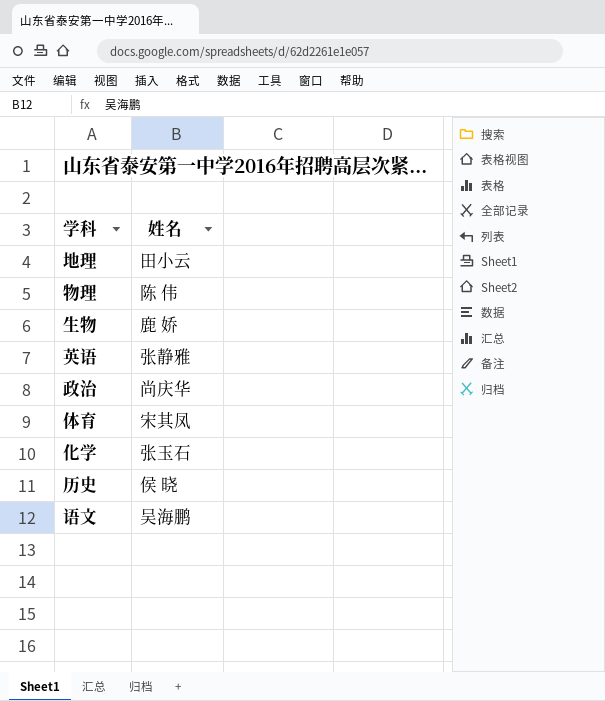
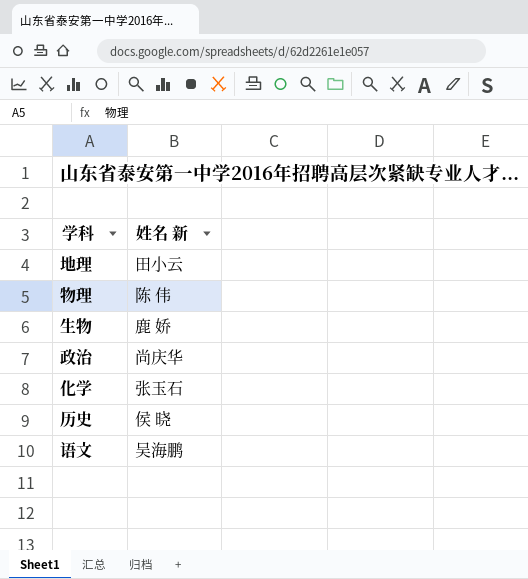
column name: 姓名 -> 姓名 新
row 英语: 张静雅 -> none
row 体育: 宋其凤 -> none

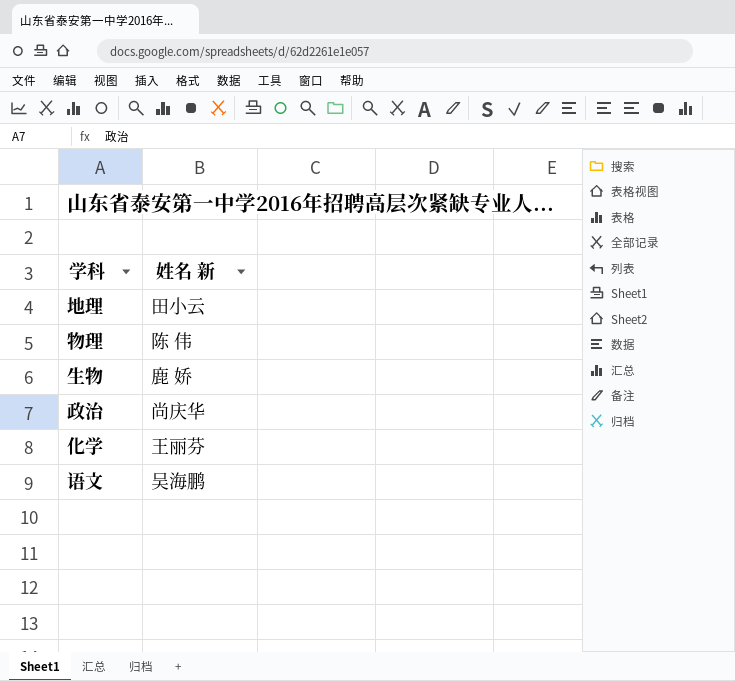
row 历史: 侯 晓 -> none
化学 | 姓名 新: 张玉石 -> 王丽芬

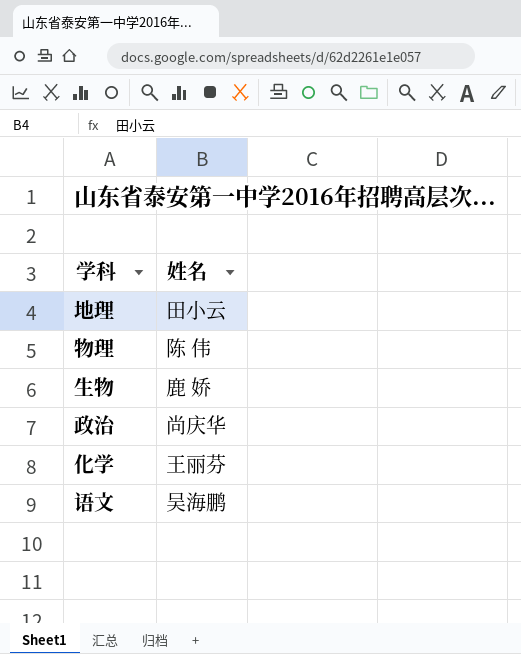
column name: 姓名 新 -> 姓名

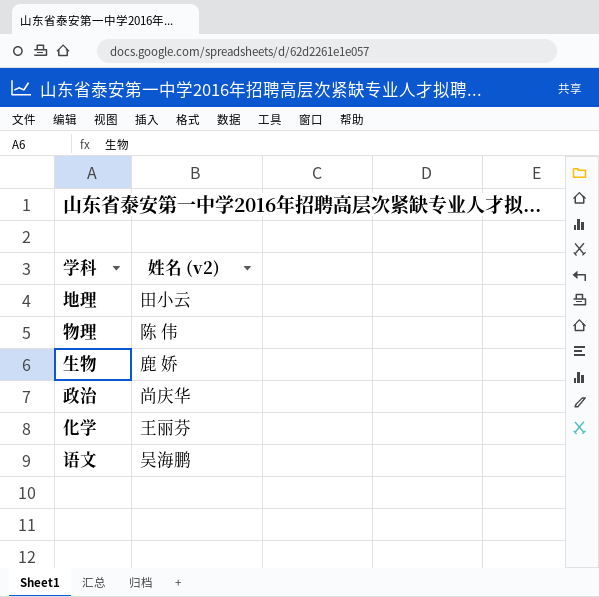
column name: 姓名 -> 姓名 (v2)

